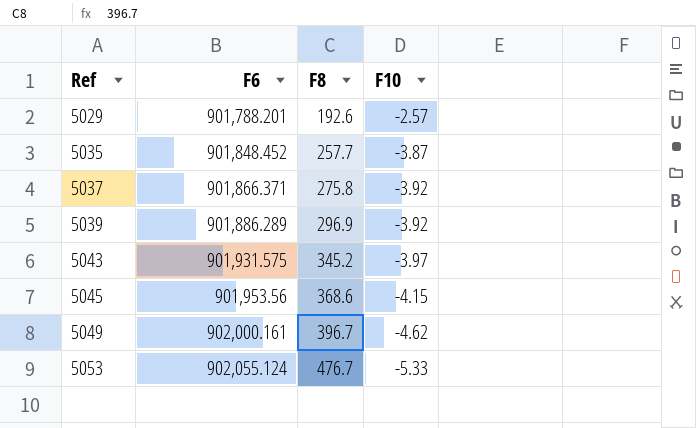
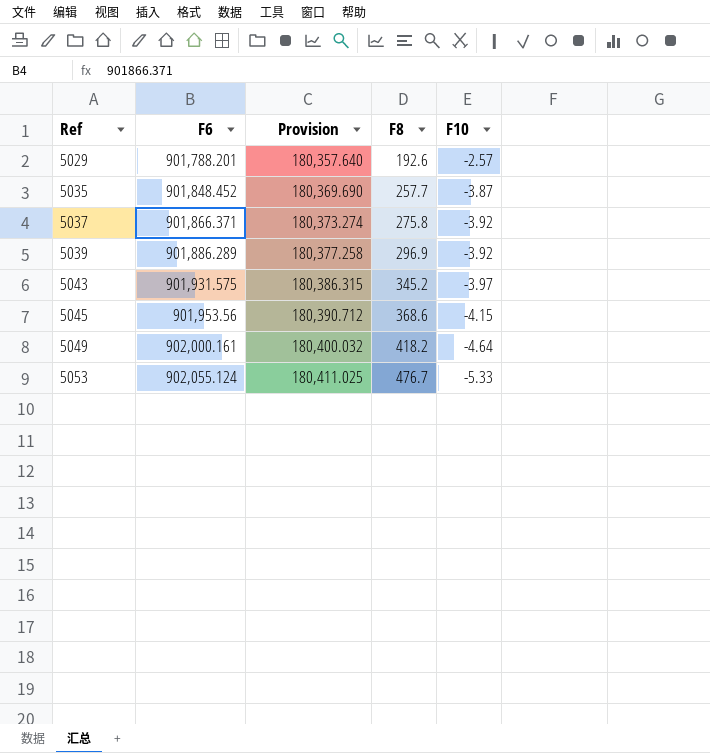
column Provision | formula: none -> [F6] * 0.2
5049 | F8: 396.7 -> 418.2
5049 | F10: -4.62 -> -4.64

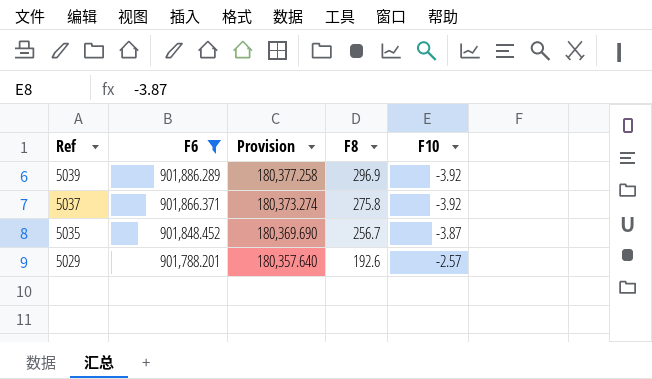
filter: none -> F6 <= 901,886.289
row order: Ref ascending -> Ref descending
5035 | F8: 257.7 -> 256.7

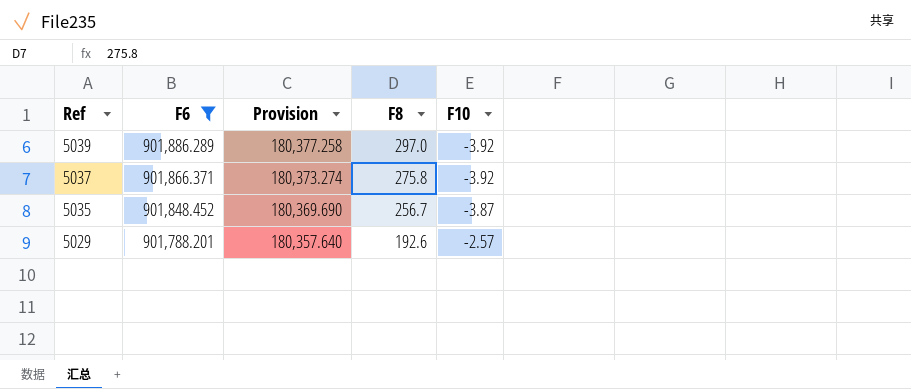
5039 | F8: 296.9 -> 297.0

